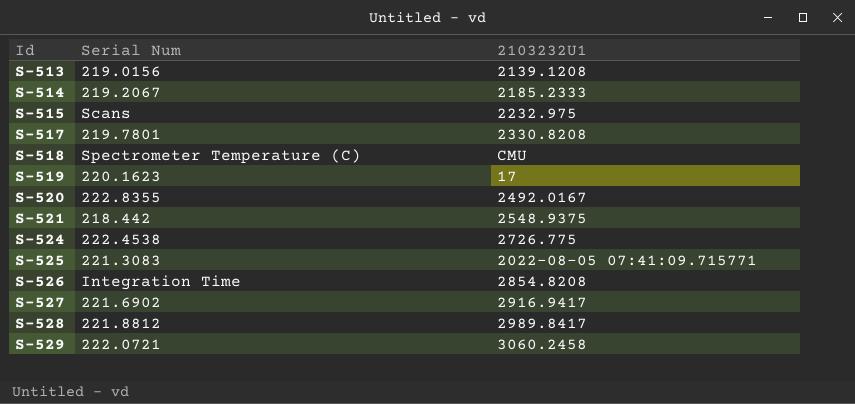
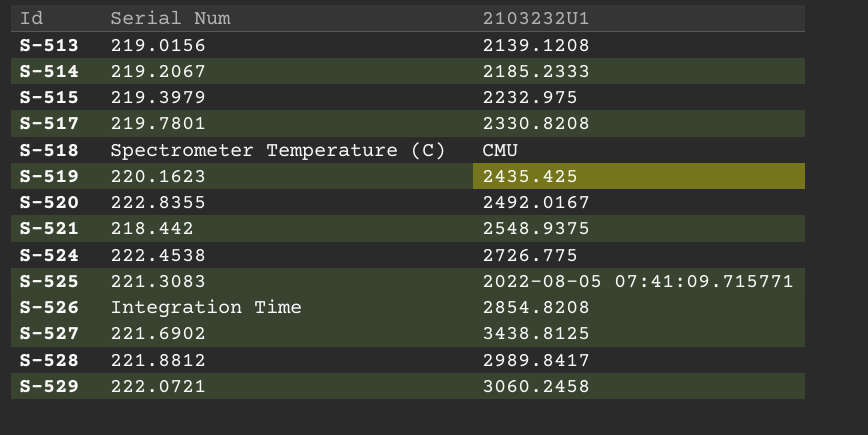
S-515 | Serial Num: Scans -> 219.3979
S-519 | 2103232U1: 17 -> 2435.425
S-527 | 2103232U1: 2916.9417 -> 3438.8125

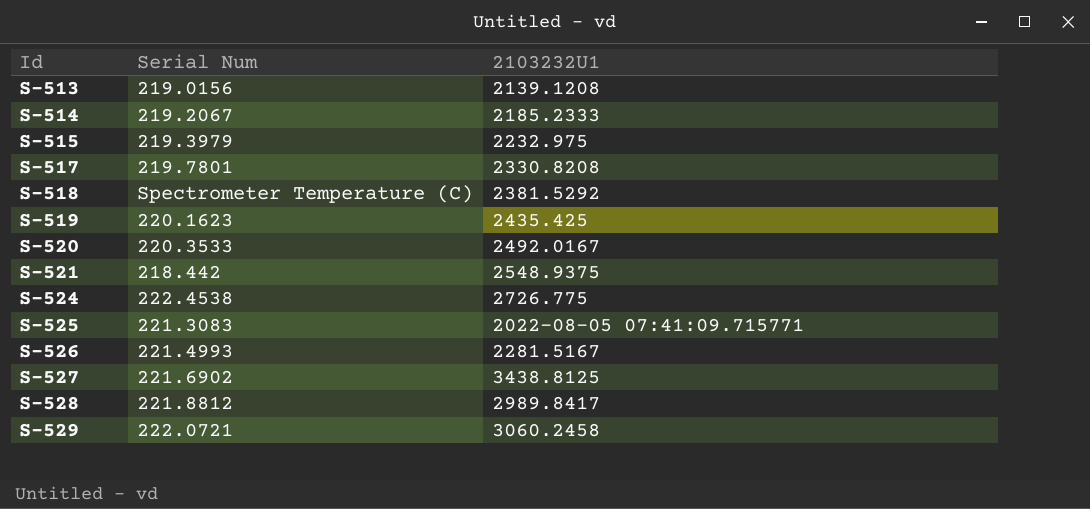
S-518 | 2103232U1: CMU -> 2381.5292
S-520 | Serial Num: 222.8355 -> 220.3533
S-526 | Serial Num: Integration Time -> 221.4993
S-526 | 2103232U1: 2854.8208 -> 2281.5167

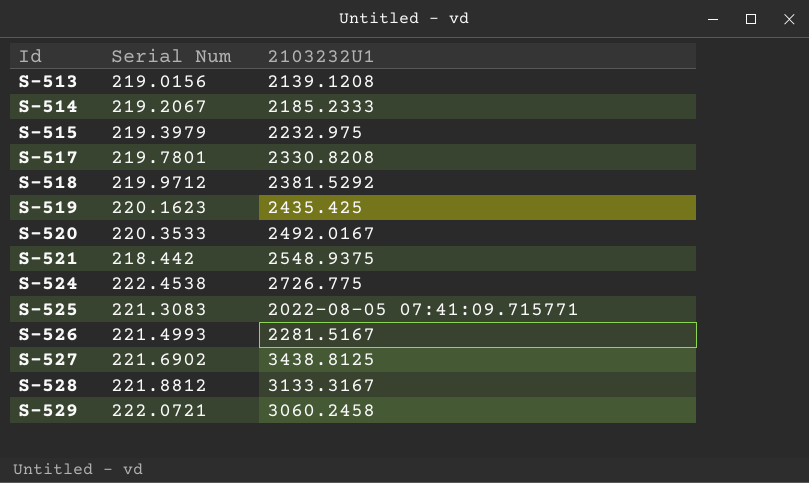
S-518 | Serial Num: Spectrometer Temperature (C) -> 219.9712
S-528 | 2103232U1: 2989.8417 -> 3133.3167

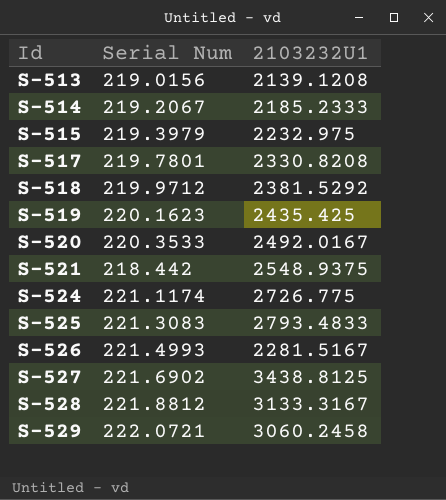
S-524 | Serial Num: 222.4538 -> 221.1174
S-525 | 2103232U1: 2022-08-05 07:41:09.715771 -> 2793.4833

